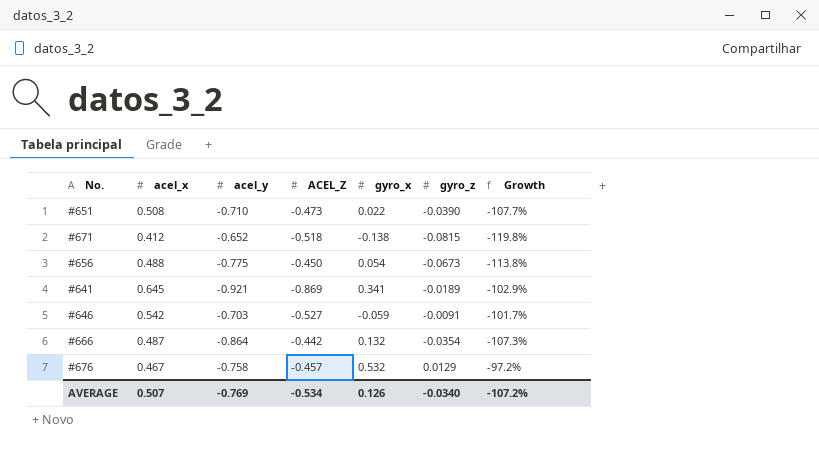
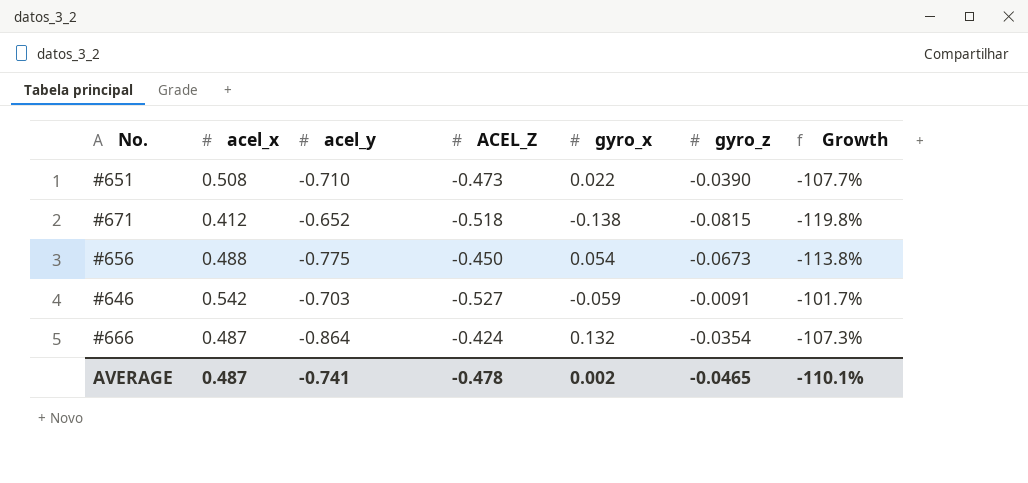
row #641: 0.645 | -0.921 | -0.869 | 0.341 | -0.0189 | -102.9% -> none
row #676: 0.467 | -0.758 | -0.457 | 0.532 | 0.0129 | -97.2% -> none
#666 | ACEL_Z: -0.442 -> -0.424
AVERAGE | acel_x: 0.507 -> 0.487
AVERAGE | acel_y: -0.769 -> -0.741
AVERAGE | ACEL_Z: -0.534 -> -0.478
AVERAGE | gyro_x: 0.126 -> 0.002
AVERAGE | gyro_z: -0.0340 -> -0.0465
AVERAGE | Growth: -107.2% -> -110.1%

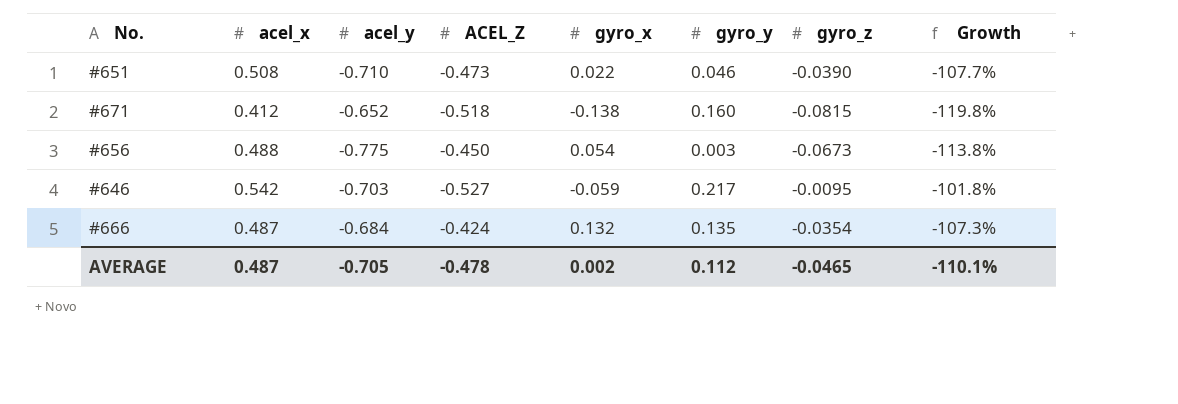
column gyro_y | position: none -> 6
#646 | gyro_z: -0.0091 -> -0.0095
#646 | Growth: -101.7% -> -101.8%
#666 | acel_y: -0.864 -> -0.684
AVERAGE | acel_y: -0.741 -> -0.705

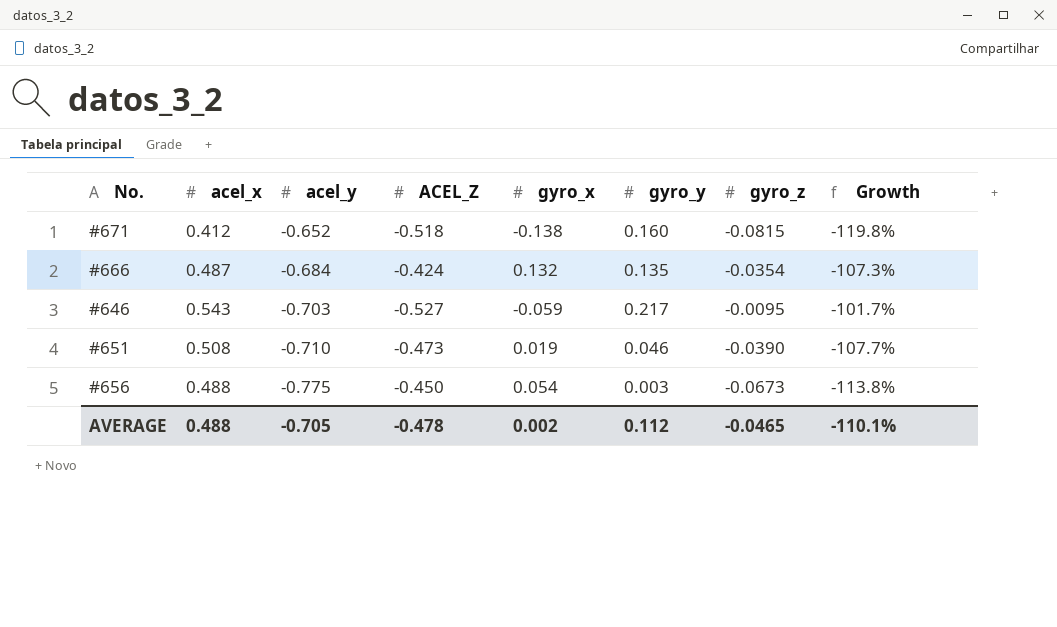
row order: none -> acel_y descending
#646 | acel_x: 0.542 -> 0.543
#646 | Growth: -101.8% -> -101.7%
#651 | gyro_x: 0.022 -> 0.019
AVERAGE | acel_x: 0.487 -> 0.488

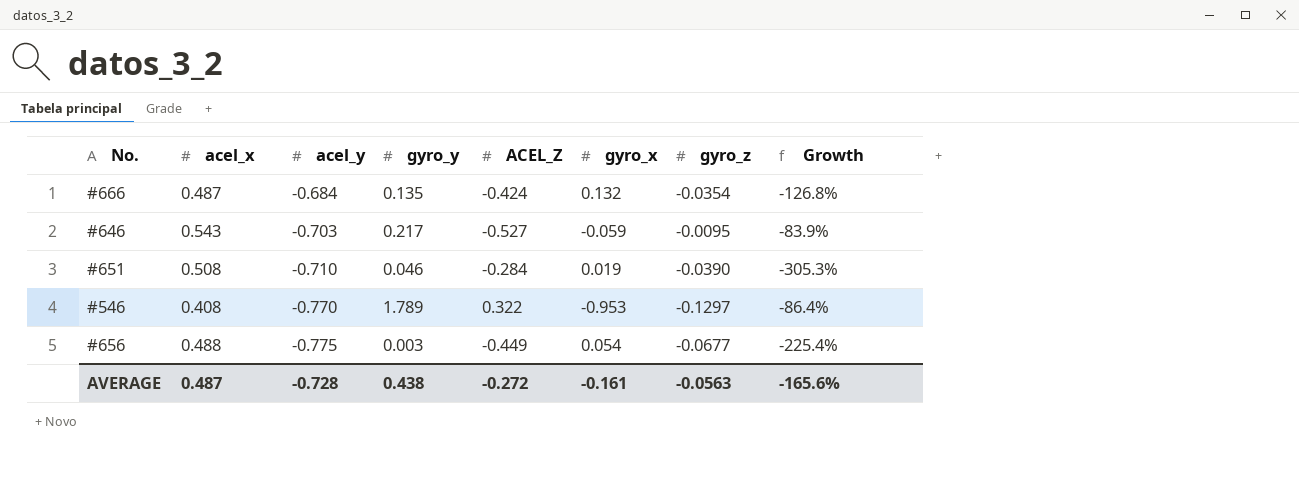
column gyro_y | position: 6 -> 4
column Growth | formula: ([gyro_z] - [acel_x]) / [acel_x] -> ([gyro_z] - [gyro_x]) / [gyro_x]
row #671: 0.412 | -0.652 | -0.518 | -0.138 | 0.160 | -0.0815 | -119.8% -> none
#651 | ACEL_Z: -0.473 -> -0.284
row #546: none -> 0.408 | -0.770 | 1.789 | 0.322 | -0.953 | -0.1297 | -86.4%
#656 | ACEL_Z: -0.450 -> -0.449
#656 | gyro_z: -0.0673 -> -0.0677
AVERAGE | acel_x: 0.488 -> 0.487
AVERAGE | acel_y: -0.705 -> -0.728
AVERAGE | gyro_y: 0.112 -> 0.438
AVERAGE | ACEL_Z: -0.478 -> -0.272
AVERAGE | gyro_x: 0.002 -> -0.161
AVERAGE | gyro_z: -0.0465 -> -0.0563
AVERAGE | Growth: -110.1% -> -165.6%

